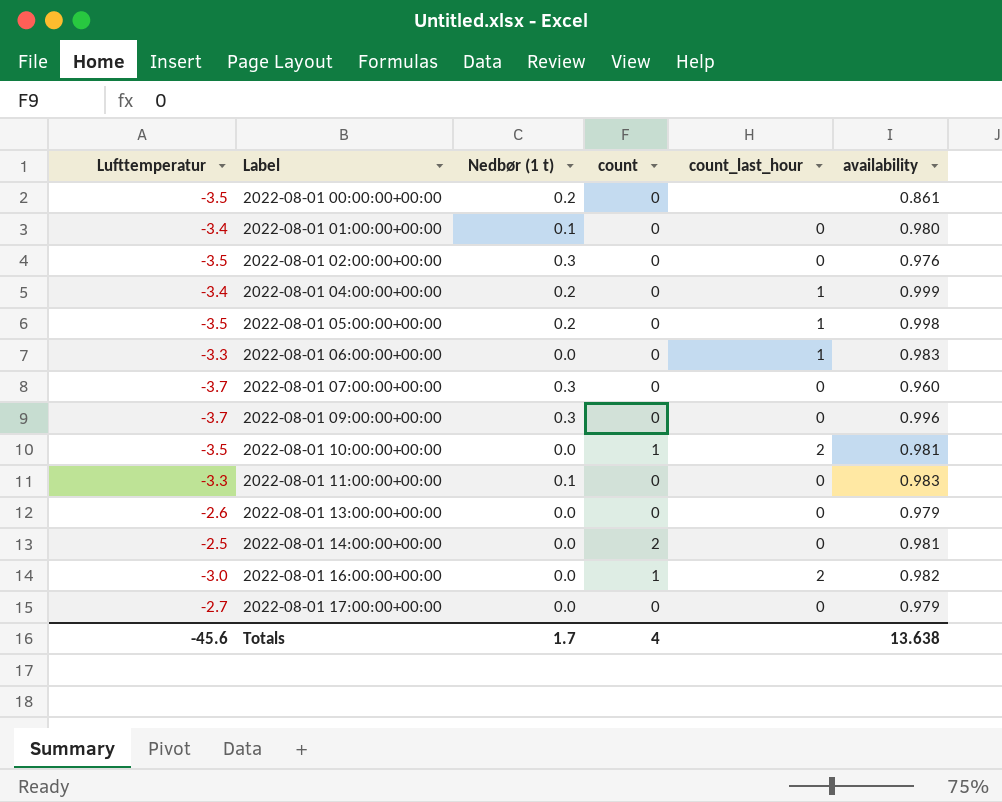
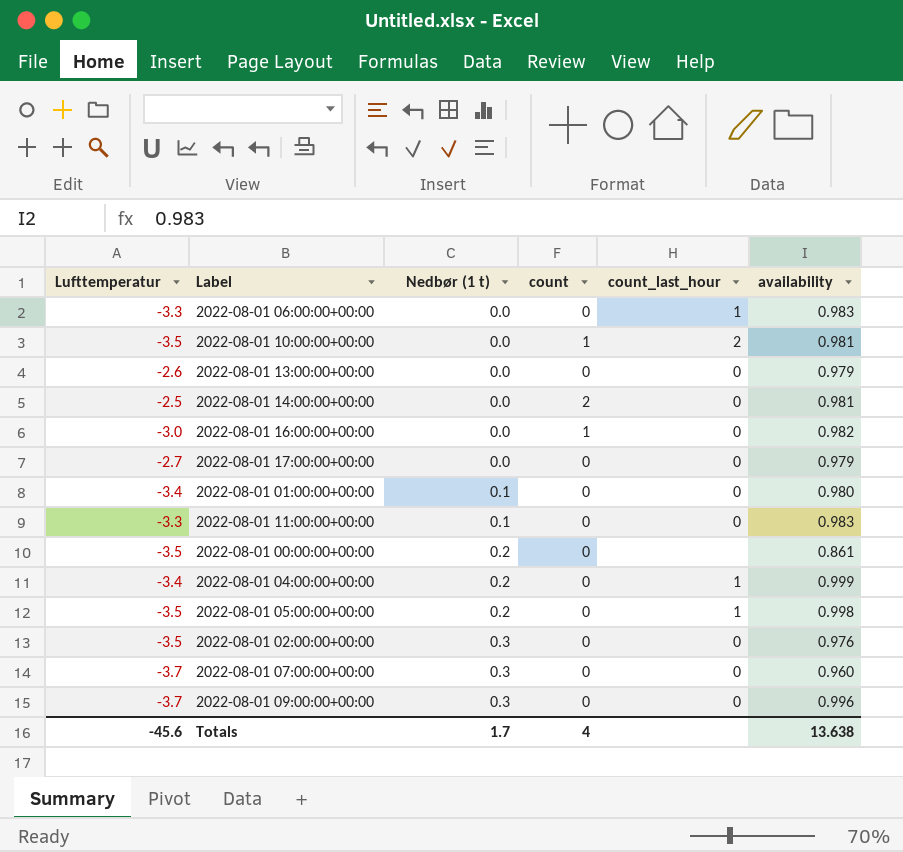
row order: Label ascending -> Nedbør (1 t) ascending
2022-08-01 16:00:00+00:00 | count_last_hour: 2 -> 0

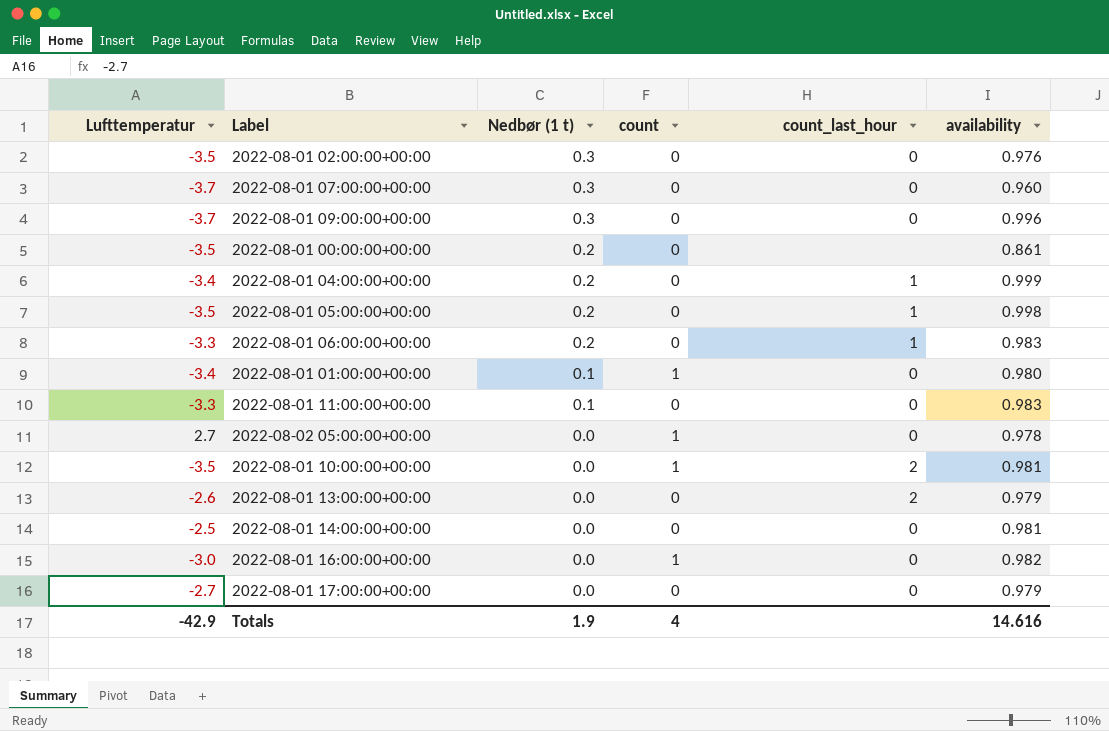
row order: Nedbør (1 t) ascending -> Nedbør (1 t) descending
2022-08-01 06:00:00+00:00 | Nedbør (1 t): 0.0 -> 0.2
2022-08-01 01:00:00+00:00 | count: 0 -> 1
row 2022-08-02 05:00:00+00:00: none -> 2.7 | 0.0 | 1 | 0 | 0.978
2022-08-01 13:00:00+00:00 | count_last_hour: 0 -> 2
2022-08-01 14:00:00+00:00 | count: 2 -> 0
Totals | Lufttemperatur: -45.6 -> -42.9
Totals | Nedbør (1 t): 1.7 -> 1.9
Totals | availability: 13.638 -> 14.616

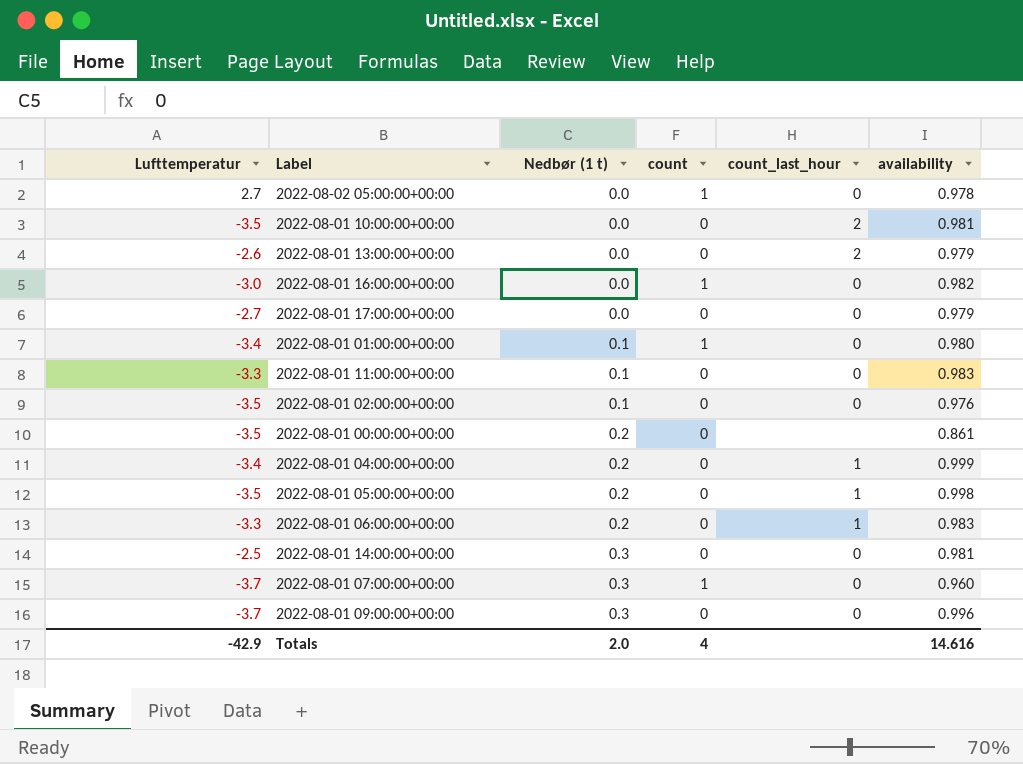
row order: Nedbør (1 t) descending -> Nedbør (1 t) ascending
2022-08-01 10:00:00+00:00 | count: 1 -> 0
2022-08-01 02:00:00+00:00 | Nedbør (1 t): 0.3 -> 0.1
2022-08-01 14:00:00+00:00 | Nedbør (1 t): 0.0 -> 0.3
2022-08-01 07:00:00+00:00 | count: 0 -> 1
Totals | Nedbør (1 t): 1.9 -> 2.0

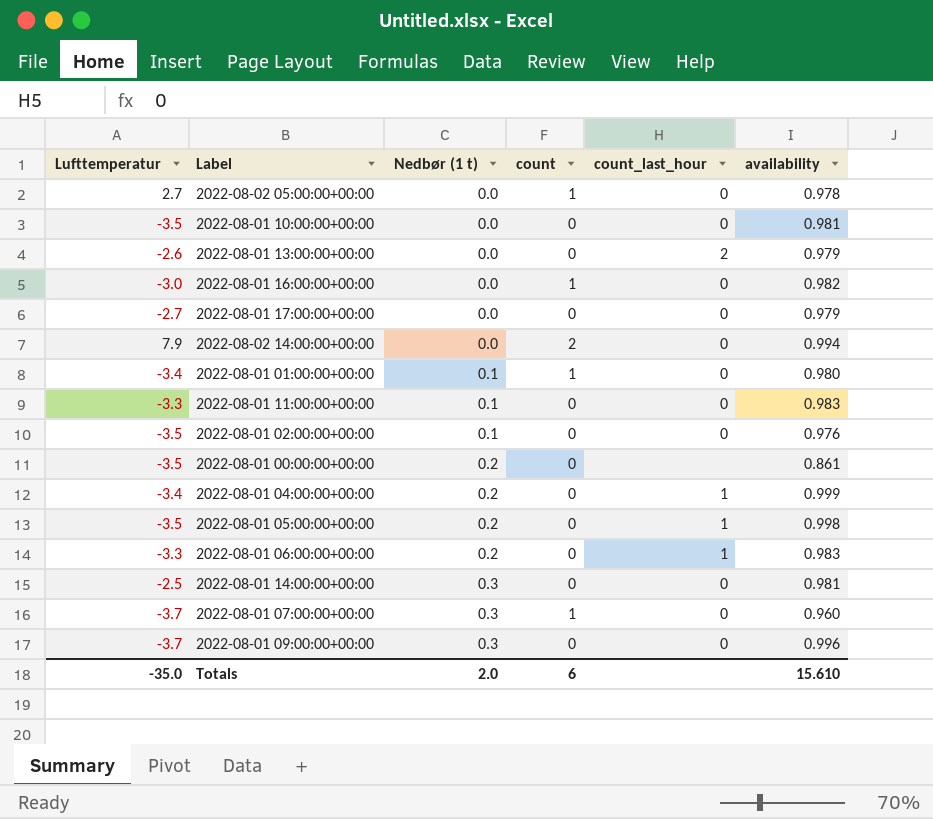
2022-08-01 10:00:00+00:00 | count_last_hour: 2 -> 0
row 2022-08-02 14:00:00+00:00: none -> 7.9 | 0.0 | 2 | 0 | 0.994
Totals | Lufttemperatur: -42.9 -> -35.0
Totals | count: 4 -> 6
Totals | availability: 14.616 -> 15.610

